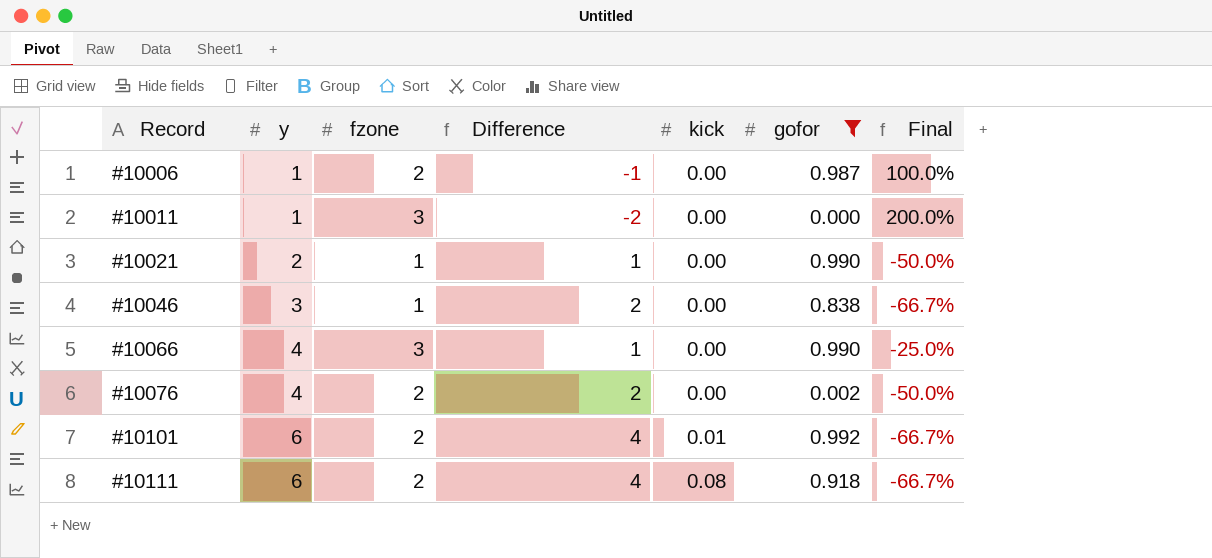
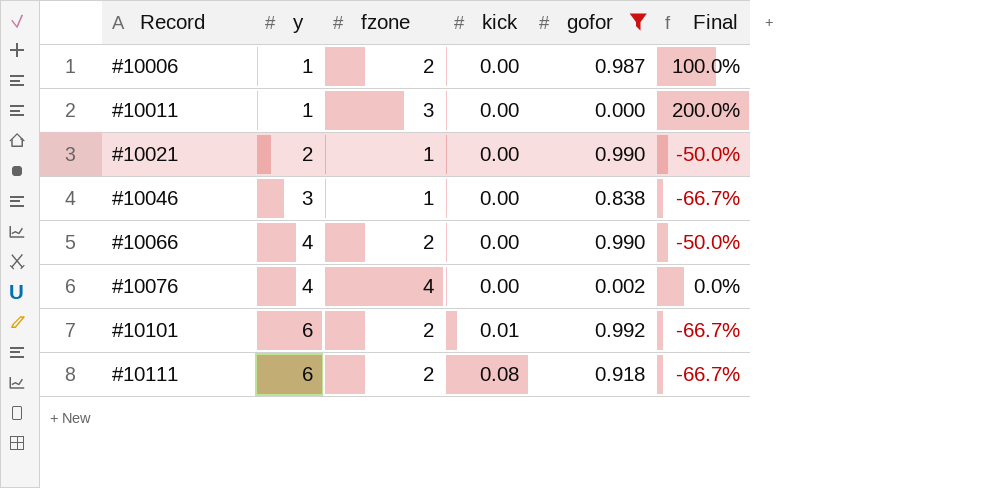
column Difference | formula: [y] - [fzone] -> none
#10066 | fzone: 3 -> 2
#10066 | Final: -25.0% -> -50.0%
#10076 | fzone: 2 -> 4
#10076 | Final: -50.0% -> 0.0%

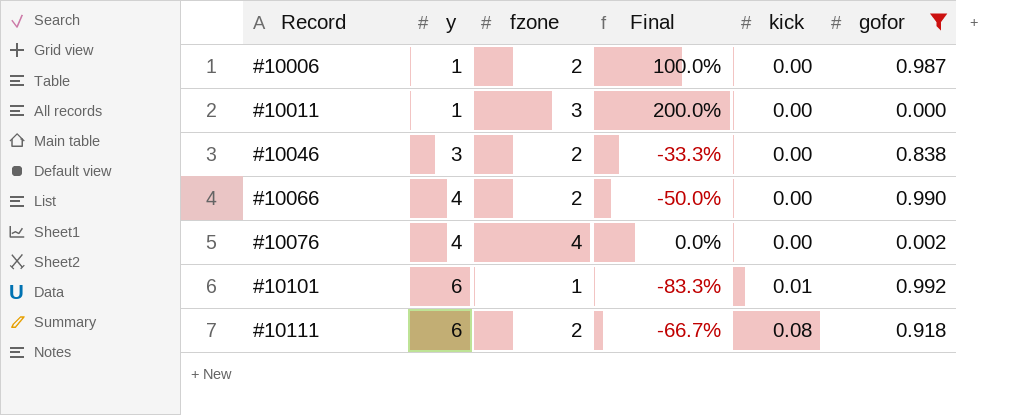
column Final | position: 6 -> 4
row #10021: 2 | 1 | 0.00 | 0.990 | -50.0% -> none
#10046 | fzone: 1 -> 2
#10046 | Final: -66.7% -> -33.3%
#10101 | fzone: 2 -> 1
#10101 | Final: -66.7% -> -83.3%

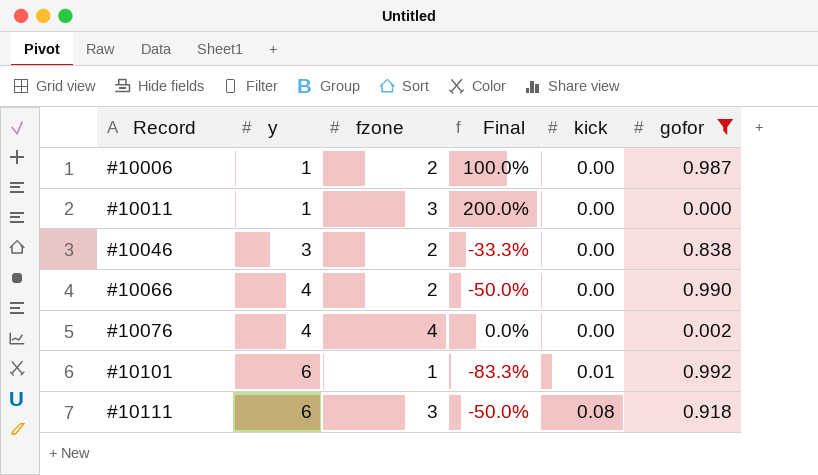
#10111 | fzone: 2 -> 3
#10111 | Final: -66.7% -> -50.0%

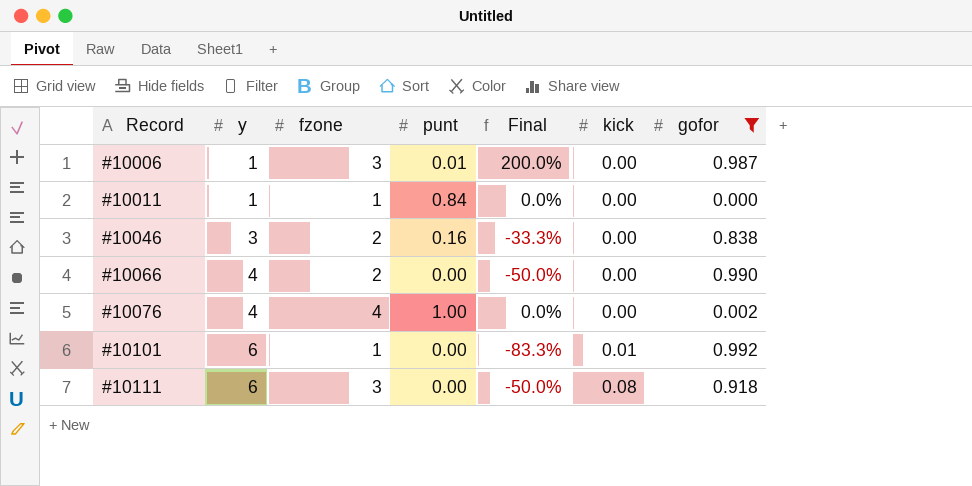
column punt | position: none -> 4
#10006 | fzone: 2 -> 3
#10006 | Final: 100.0% -> 200.0%
#10011 | fzone: 3 -> 1
#10011 | Final: 200.0% -> 0.0%

